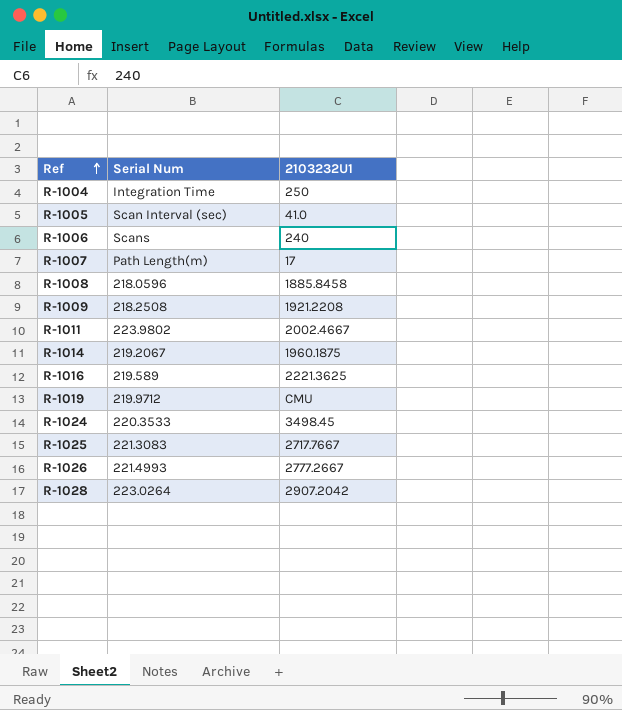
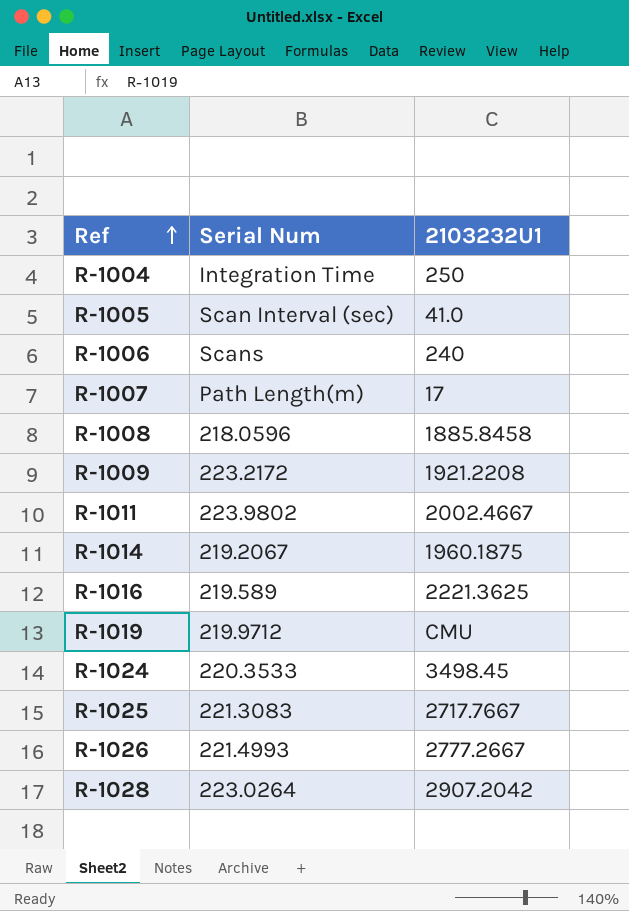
R-1009 | Serial Num: 218.2508 -> 223.2172

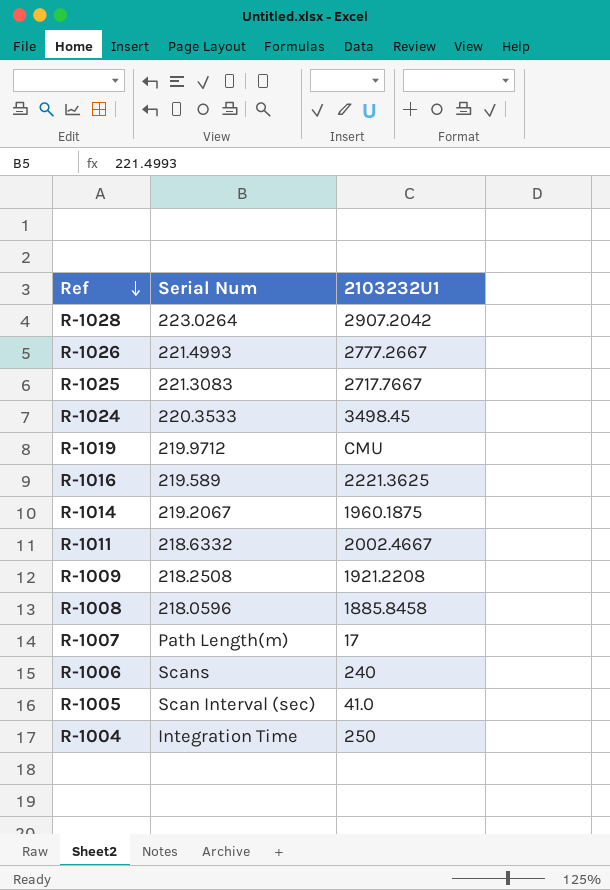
row order: Ref ascending -> Ref descending
R-1011 | Serial Num: 223.9802 -> 218.6332
R-1009 | Serial Num: 223.2172 -> 218.2508

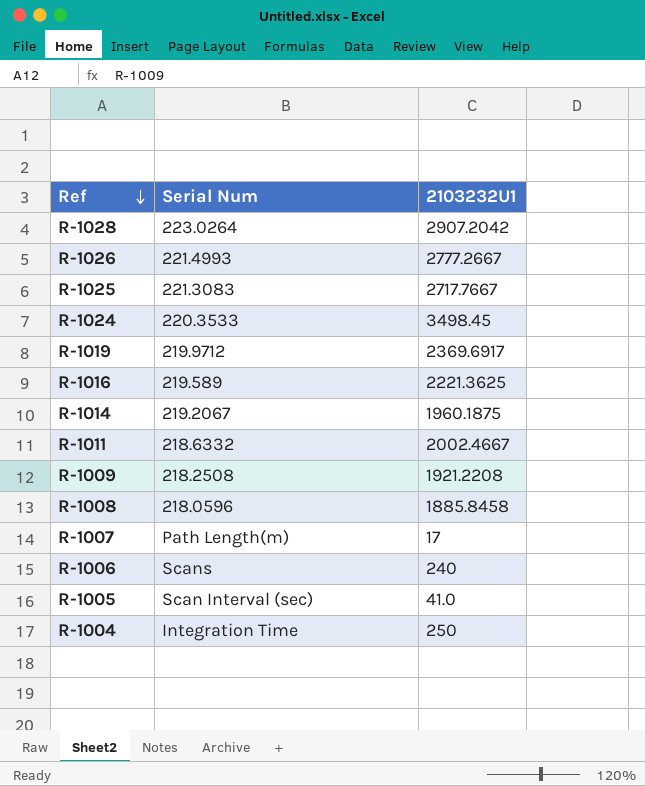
R-1019 | 2103232U1: CMU -> 2369.6917

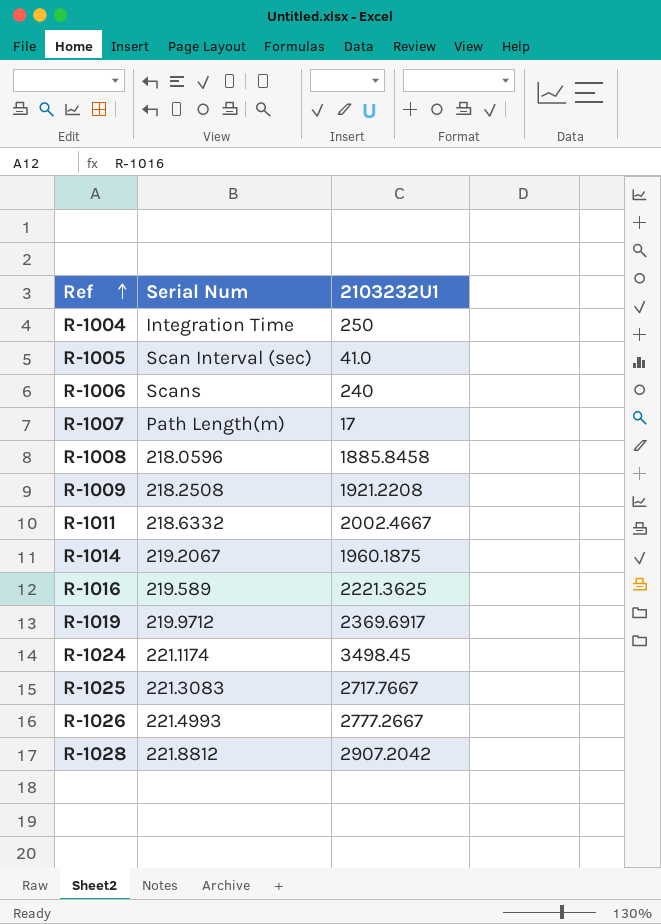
row order: Ref descending -> Ref ascending
R-1024 | Serial Num: 220.3533 -> 221.1174
R-1028 | Serial Num: 223.0264 -> 221.8812

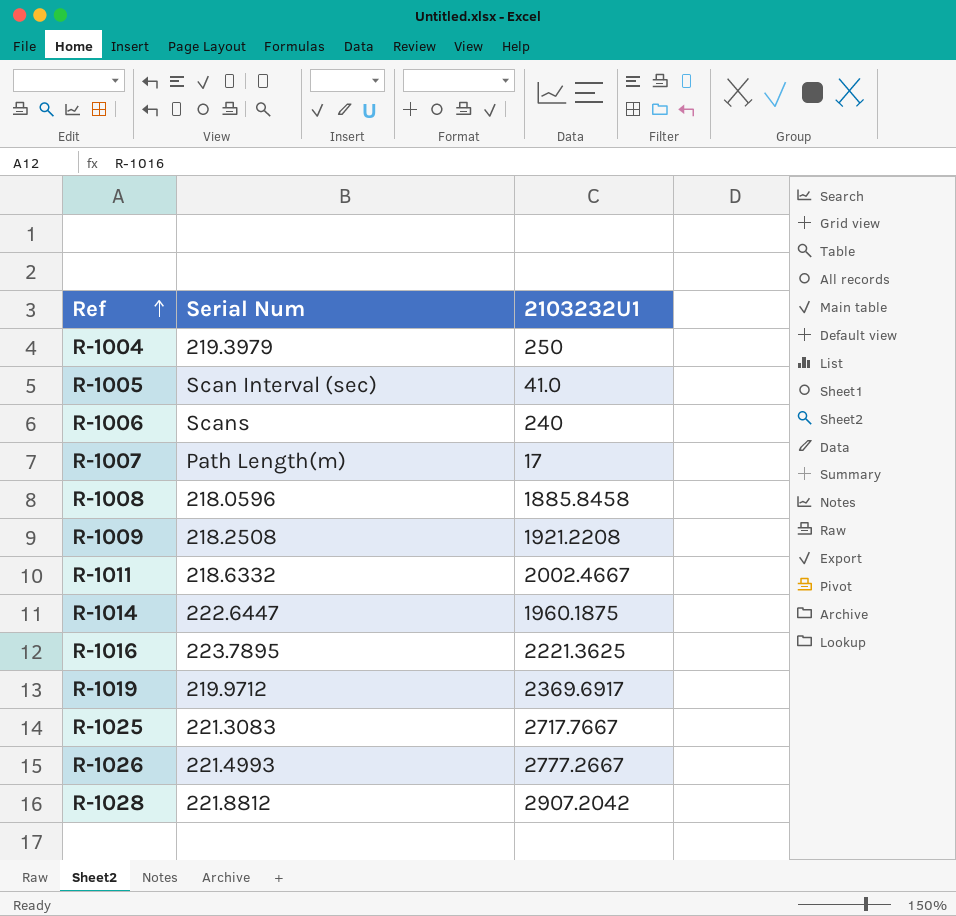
row R-1024: 221.1174 | 3498.45 -> none
R-1004 | Serial Num: Integration Time -> 219.3979
R-1014 | Serial Num: 219.2067 -> 222.6447
R-1016 | Serial Num: 219.589 -> 223.7895

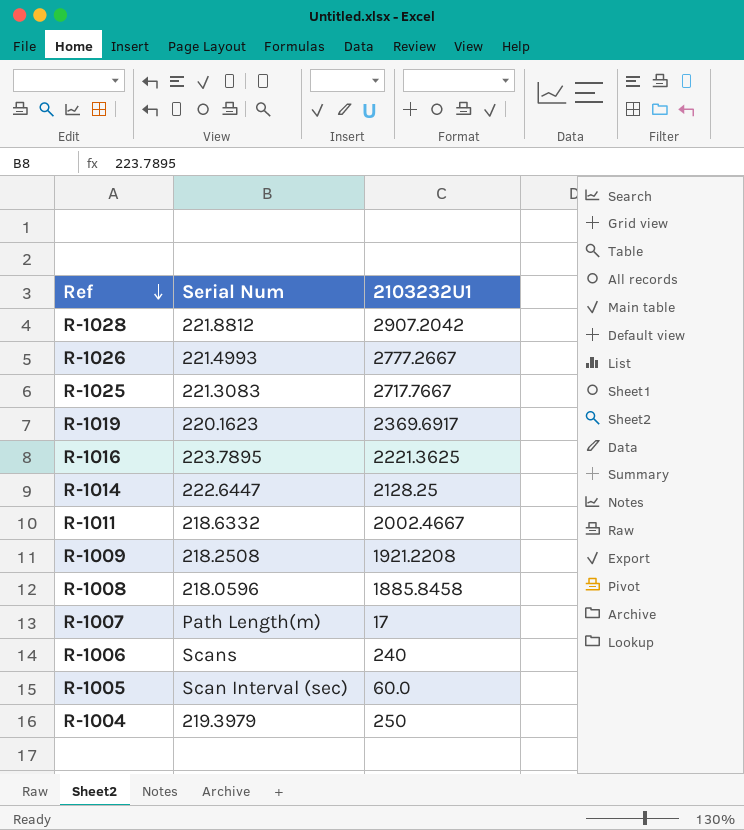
row order: Ref ascending -> Ref descending
R-1019 | Serial Num: 219.9712 -> 220.1623
R-1014 | 2103232U1: 1960.1875 -> 2128.25
R-1005 | 2103232U1: 41.0 -> 60.0

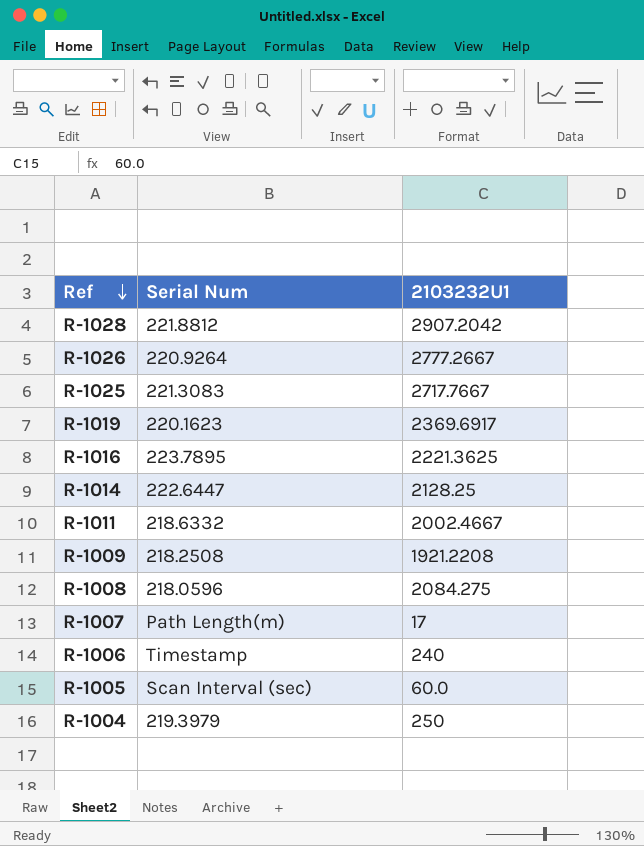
R-1026 | Serial Num: 221.4993 -> 220.9264
R-1008 | 2103232U1: 1885.8458 -> 2084.275
R-1006 | Serial Num: Scans -> Timestamp

